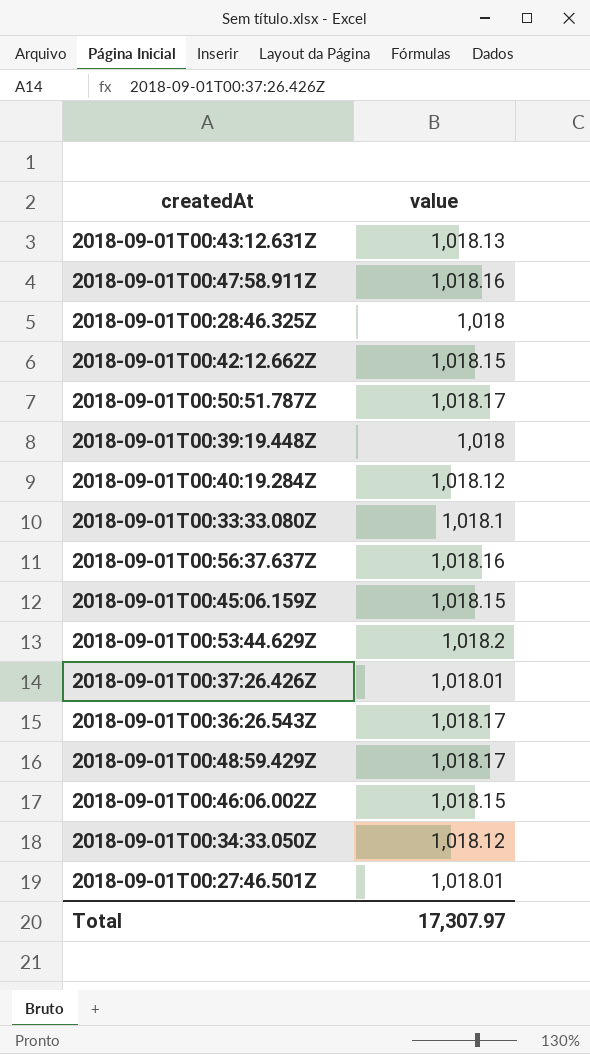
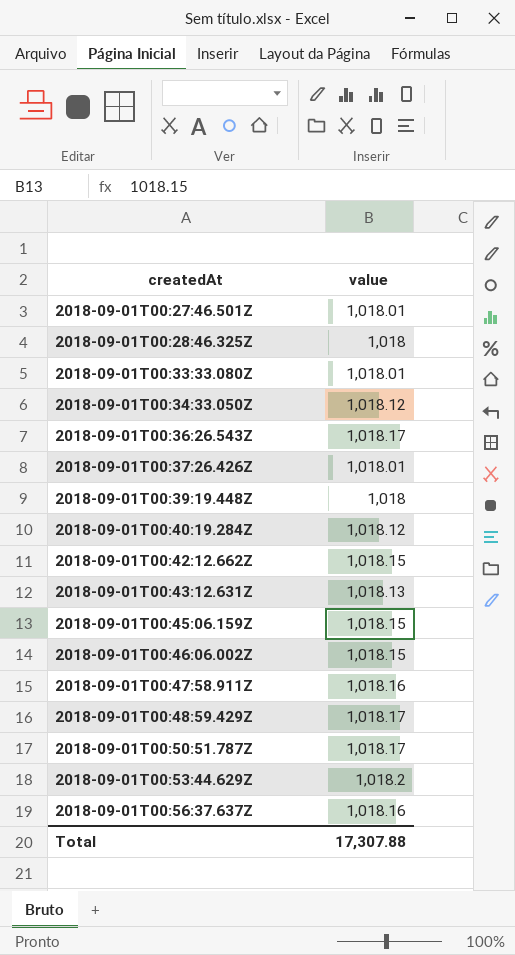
row order: none -> createdAt ascending
2018-09-01T00:33:33.080Z | value: 1,018.1 -> 1,018.01
Total | value: 17,307.97 -> 17,307.88

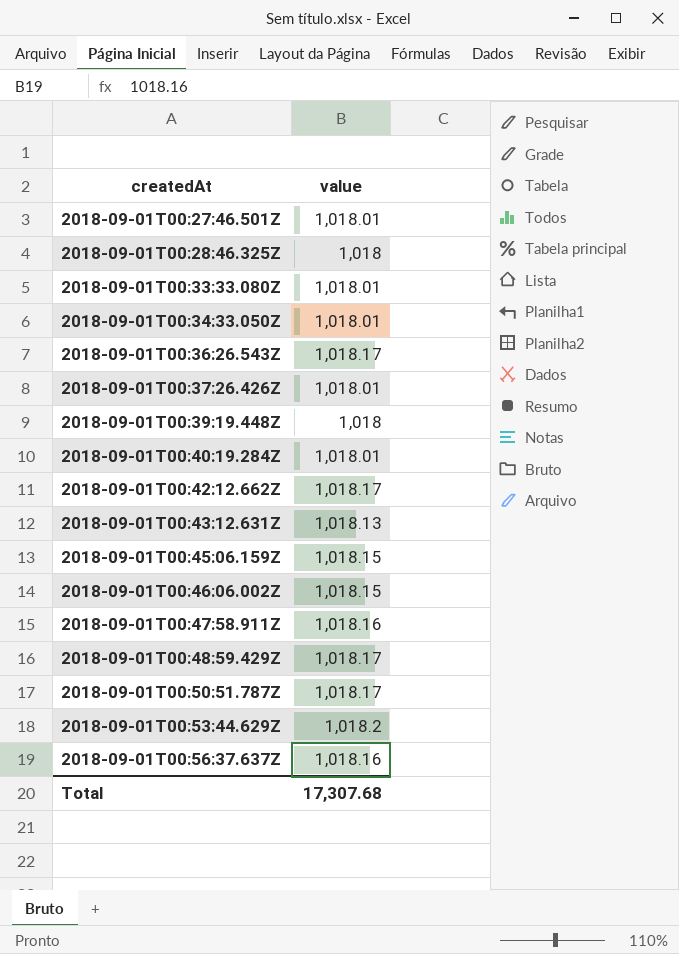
2018-09-01T00:34:33.050Z | value: 1,018.12 -> 1,018.01
2018-09-01T00:40:19.284Z | value: 1,018.12 -> 1,018.01
2018-09-01T00:42:12.662Z | value: 1,018.15 -> 1,018.17
Total | value: 17,307.88 -> 17,307.68

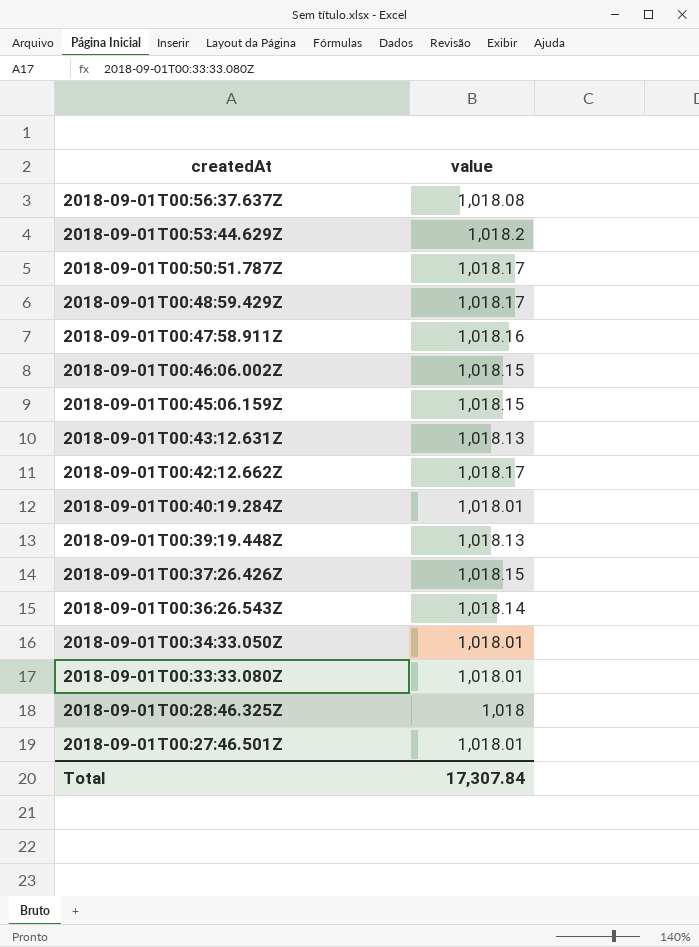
row order: createdAt ascending -> createdAt descending
2018-09-01T00:56:37.637Z | value: 1,018.16 -> 1,018.08
2018-09-01T00:39:19.448Z | value: 1,018 -> 1,018.13
2018-09-01T00:37:26.426Z | value: 1,018.01 -> 1,018.15
2018-09-01T00:36:26.543Z | value: 1,018.17 -> 1,018.14
Total | value: 17,307.68 -> 17,307.84

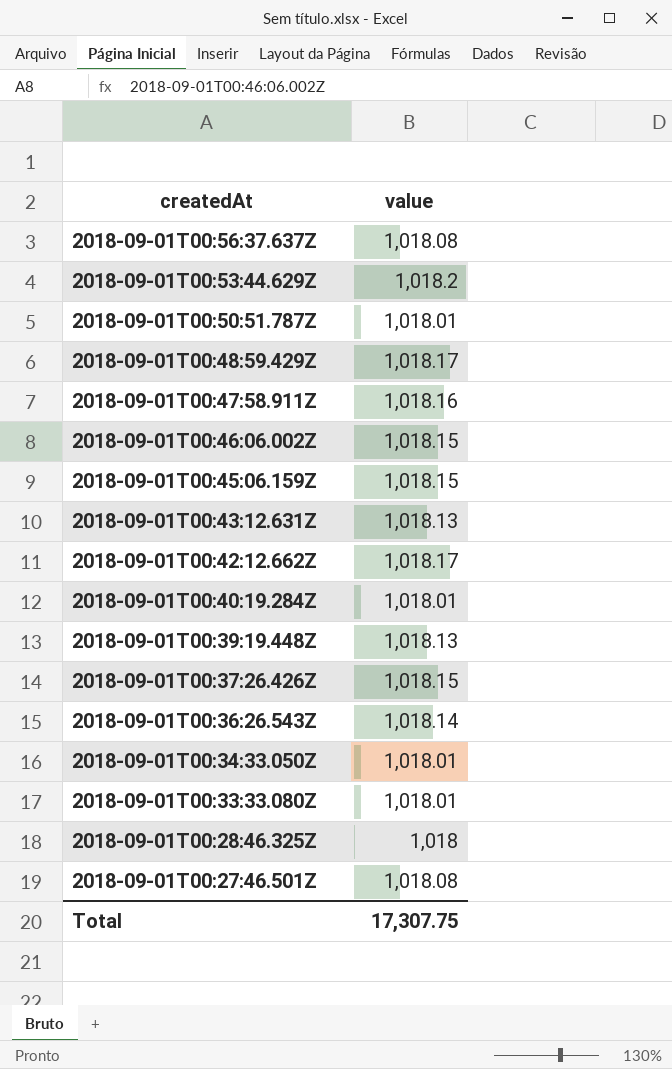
2018-09-01T00:50:51.787Z | value: 1,018.17 -> 1,018.01
2018-09-01T00:27:46.501Z | value: 1,018.01 -> 1,018.08
Total | value: 17,307.84 -> 17,307.75

